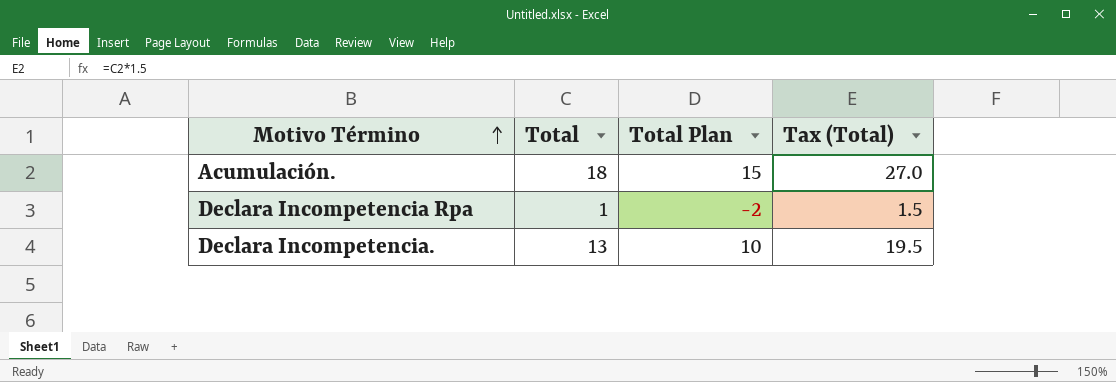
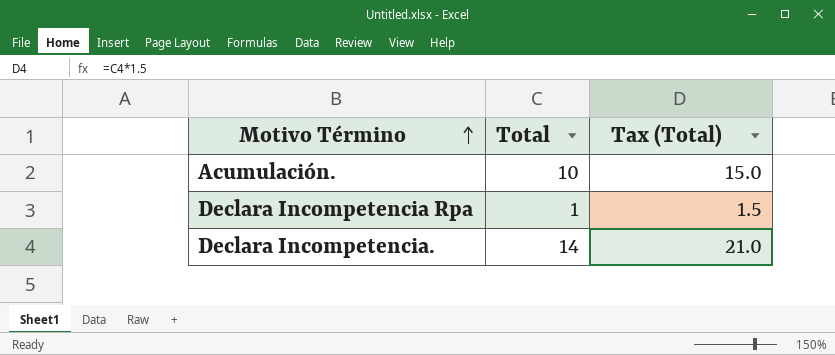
column Total Plan | formula: [Total] - 3 -> none
Acumulación. | Total: 18 -> 10
Acumulación. | Tax (Total): 27.0 -> 15.0
Declara Incompetencia. | Total: 13 -> 14
Declara Incompetencia. | Tax (Total): 19.5 -> 21.0

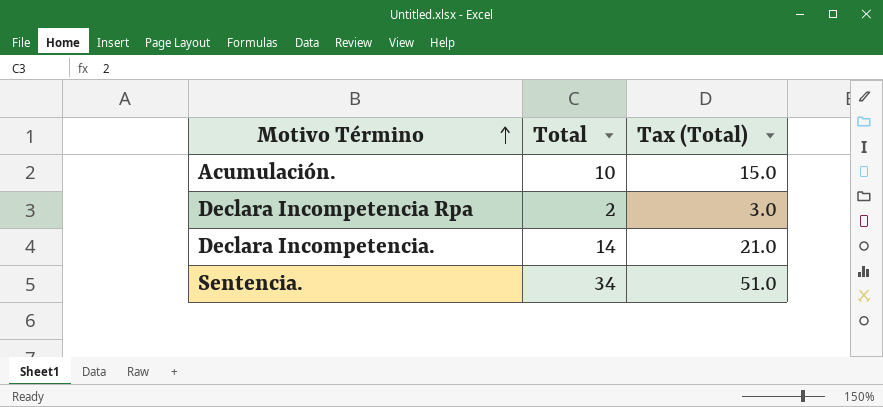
Declara Incompetencia Rpa | Total: 1 -> 2
Declara Incompetencia Rpa | Tax (Total): 1.5 -> 3.0
row Sentencia.: none -> 34 | 51.0

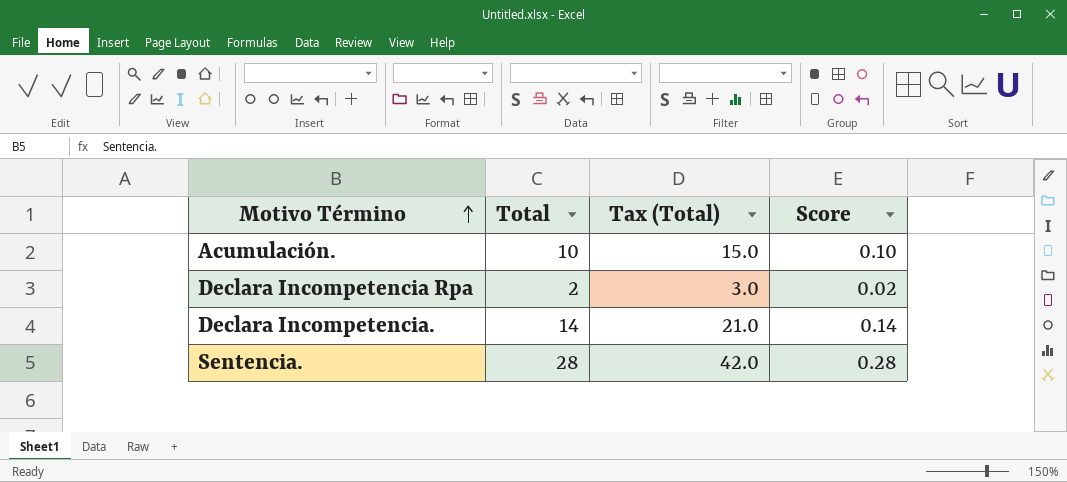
column Score | formula: none -> [Total] * 0.01
Sentencia. | Total: 34 -> 28
Sentencia. | Tax (Total): 51.0 -> 42.0

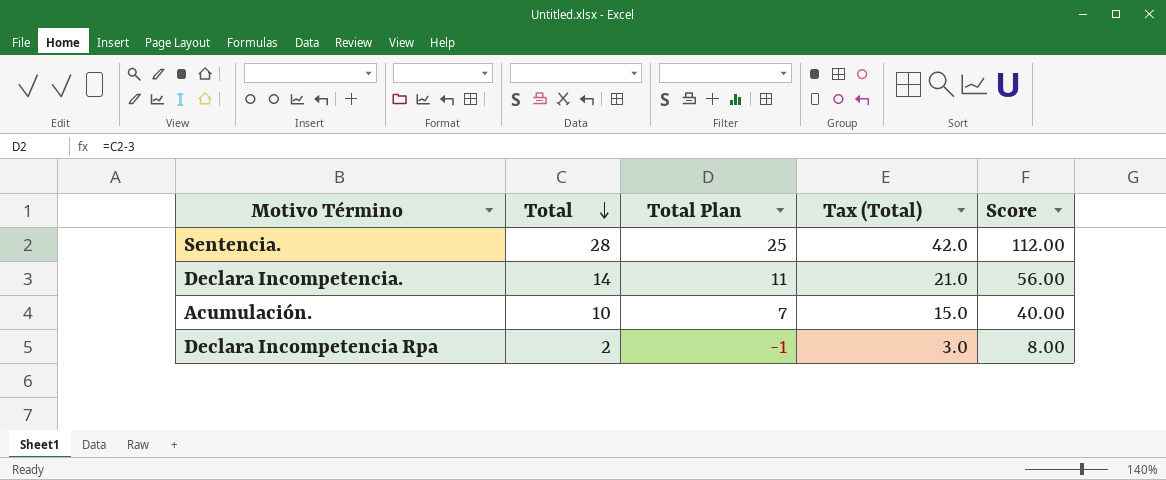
row order: Motivo Término ascending -> Total descending
column Total Plan | formula: none -> [Total] - 3
column Score | formula: [Total] * 0.01 -> [Total] * 4

